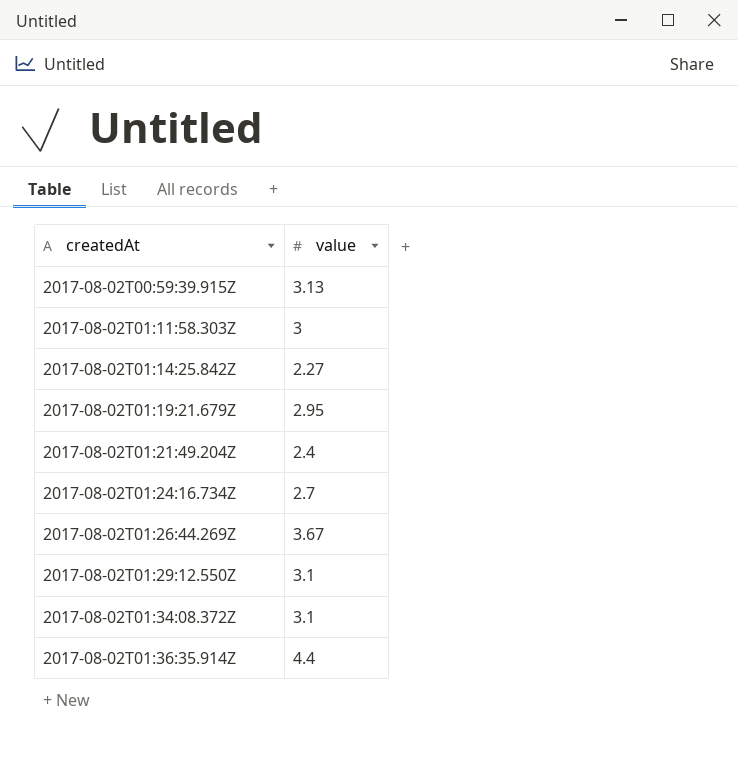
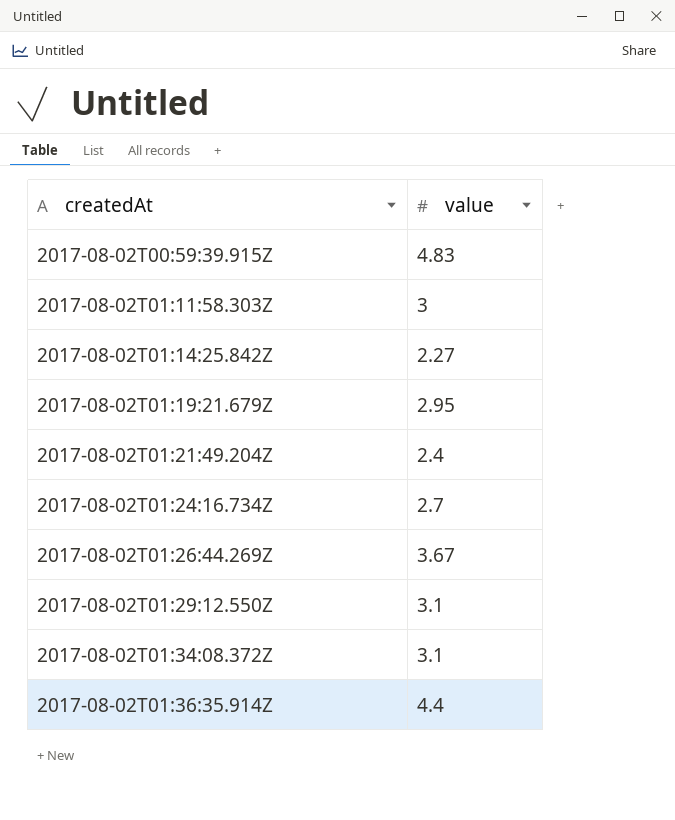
2017-08-02T00:59:39.915Z | value: 3.13 -> 4.83

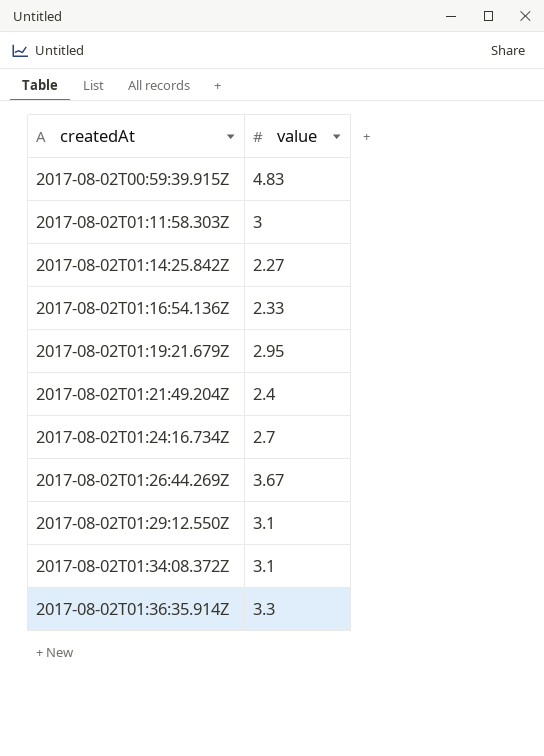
row 2017-08-02T01:16:54.136Z: none -> 2.33
2017-08-02T01:36:35.914Z | value: 4.4 -> 3.3

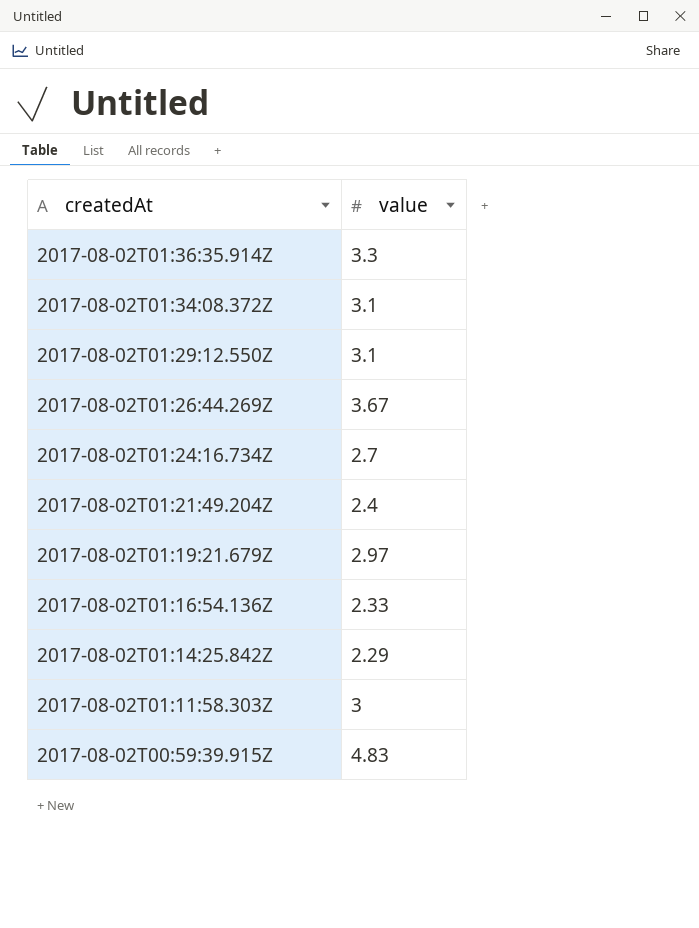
row order: createdAt ascending -> createdAt descending
2017-08-02T01:19:21.679Z | value: 2.95 -> 2.97
2017-08-02T01:14:25.842Z | value: 2.27 -> 2.29

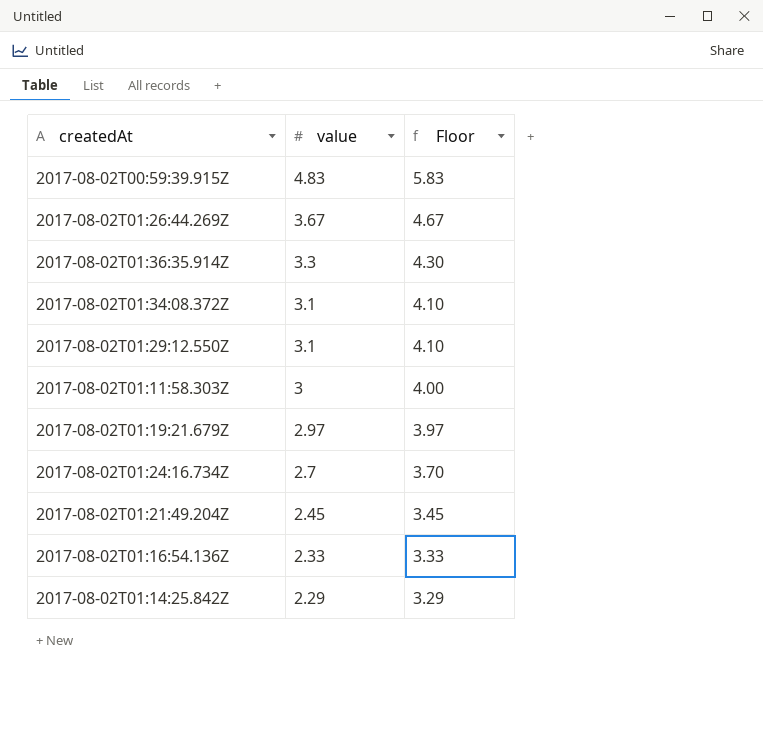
row order: createdAt descending -> value descending
column Floor | formula: none -> [value] + 1
2017-08-02T01:21:49.204Z | value: 2.4 -> 2.45

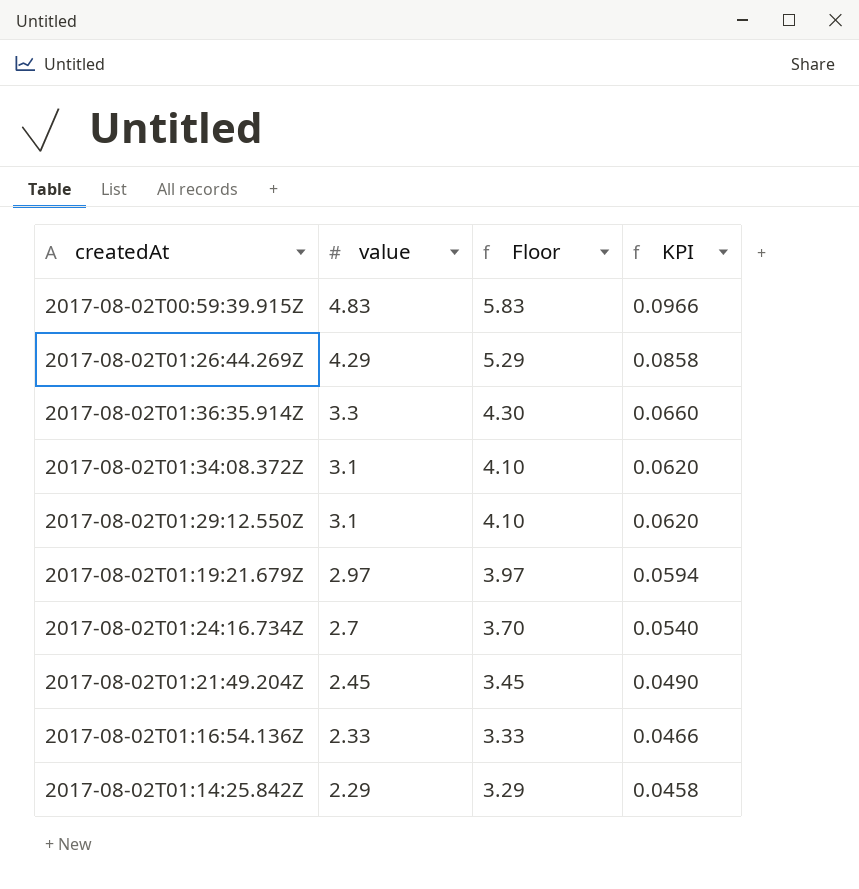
column KPI | formula: none -> [value] * 0.02
row 2017-08-02T01:11:58.303Z: 3 | 4.00 -> none
2017-08-02T01:26:44.269Z | value: 3.67 -> 4.29
2017-08-02T01:26:44.269Z | Floor: 4.67 -> 5.29

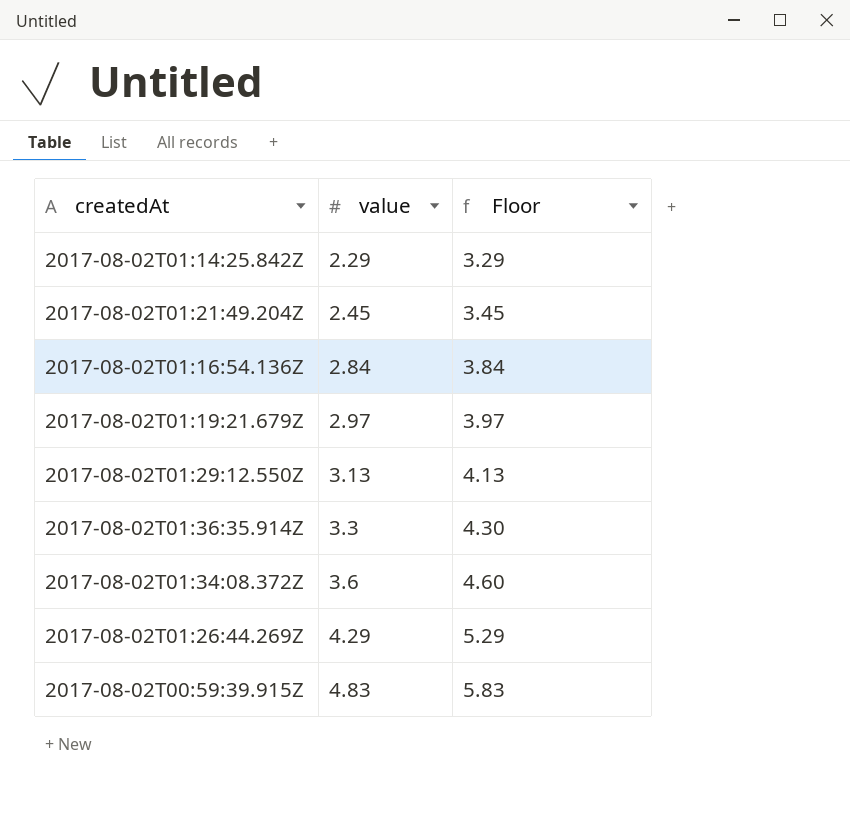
row order: value descending -> value ascending
column KPI | formula: [value] * 0.02 -> none
row 2017-08-02T01:24:16.734Z: 2.7 | 3.70 | 0.0540 -> none
2017-08-02T01:16:54.136Z | value: 2.33 -> 2.84
2017-08-02T01:16:54.136Z | Floor: 3.33 -> 3.84
2017-08-02T01:29:12.550Z | value: 3.1 -> 3.13
2017-08-02T01:29:12.550Z | Floor: 4.10 -> 4.13
2017-08-02T01:34:08.372Z | value: 3.1 -> 3.6
2017-08-02T01:34:08.372Z | Floor: 4.10 -> 4.60

